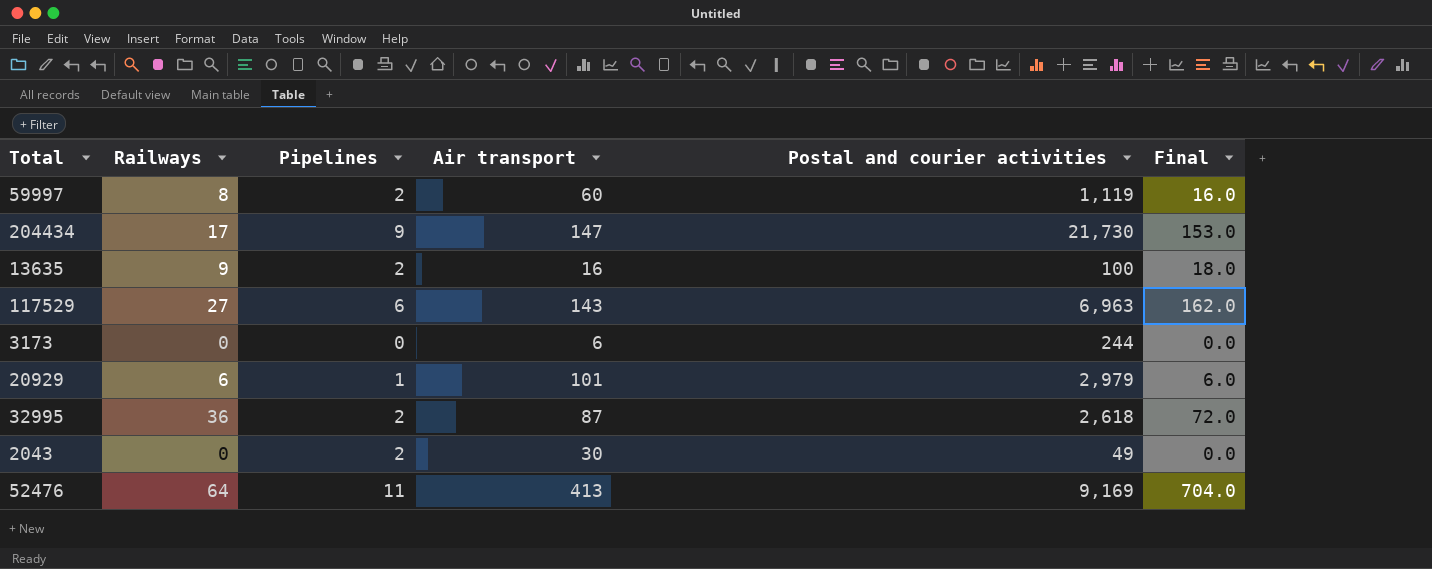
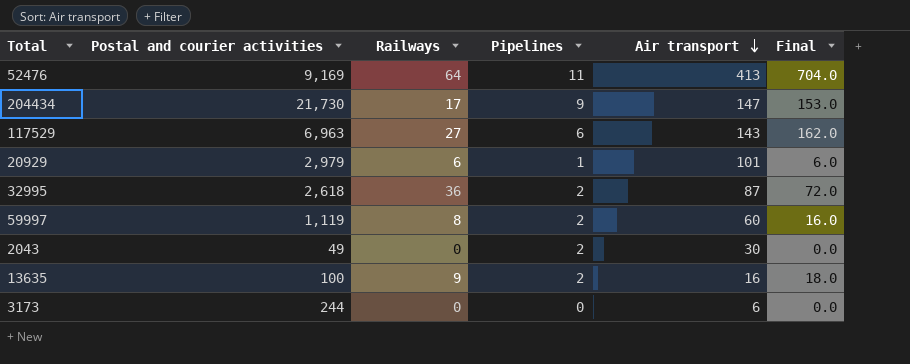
row order: none -> Air transport descending
column Postal and courier activities | position: 5 -> 2

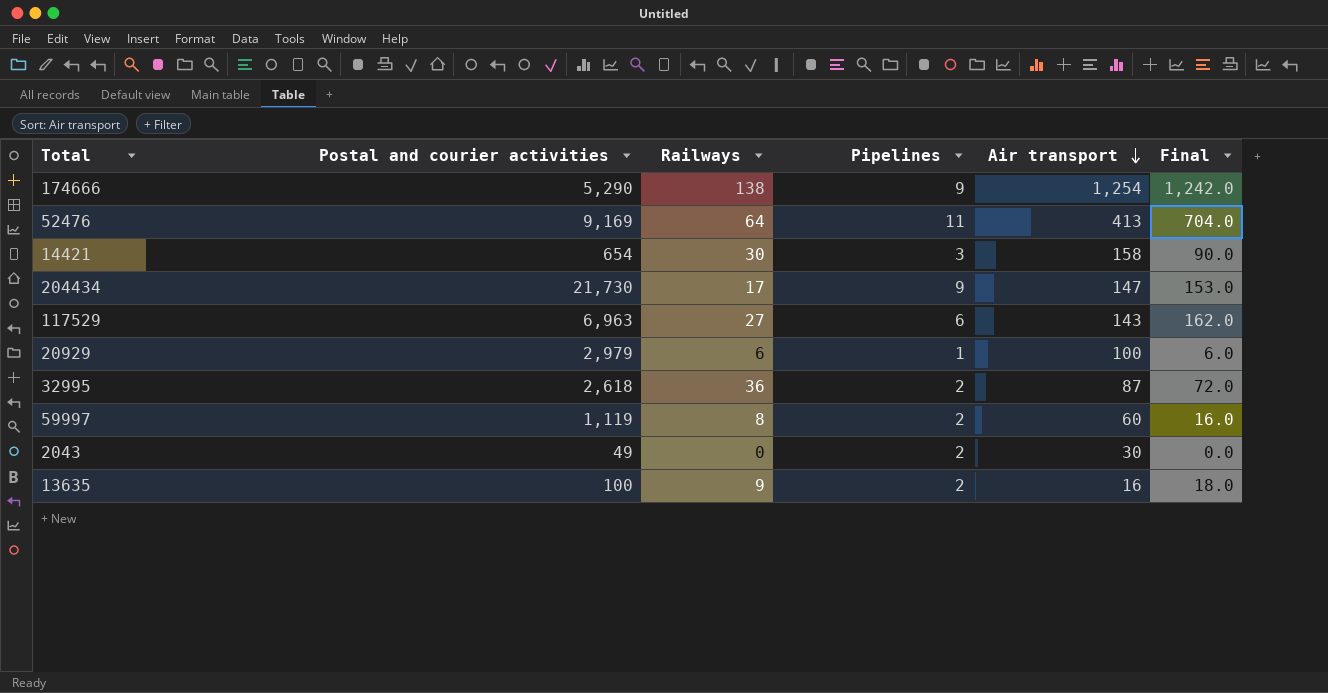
row 3173: 244 | 0 | 0 | 6 | 0.0 -> none
row 174666: none -> 5,290 | 138 | 9 | 1,254 | 1,242.0
row 14421: none -> 654 | 30 | 3 | 158 | 90.0
20929 | Air transport: 101 -> 100

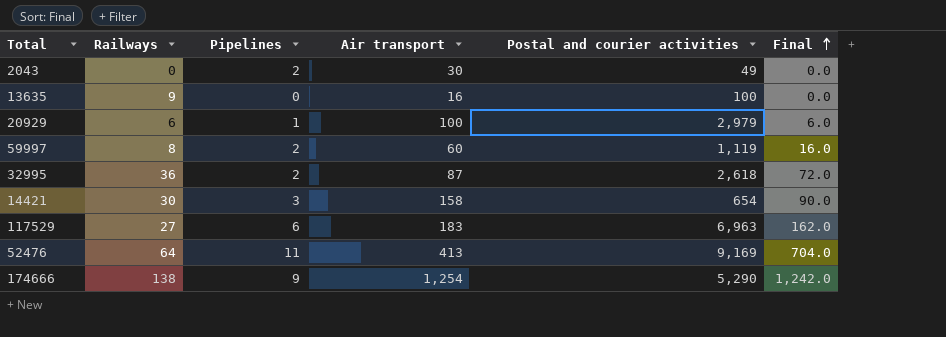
row order: Air transport descending -> Final ascending
column Postal and courier activities | position: 2 -> 5
row 204434: 21,730 | 17 | 9 | 147 | 153.0 -> none
13635 | Pipelines: 2 -> 0
13635 | Final: 18.0 -> 0.0
117529 | Air transport: 143 -> 183

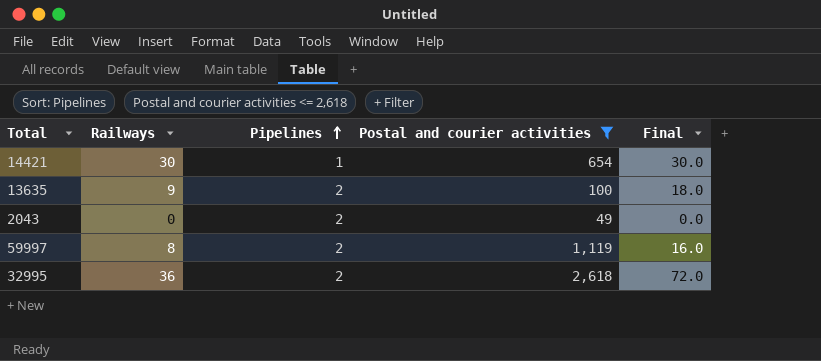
filter: none -> Postal and courier activities <= 2,618
row order: Final ascending -> Pipelines ascending
column Air transport | position: 4 -> none
14421 | Pipelines: 3 -> 1
14421 | Final: 90.0 -> 30.0
13635 | Pipelines: 0 -> 2
13635 | Final: 0.0 -> 18.0

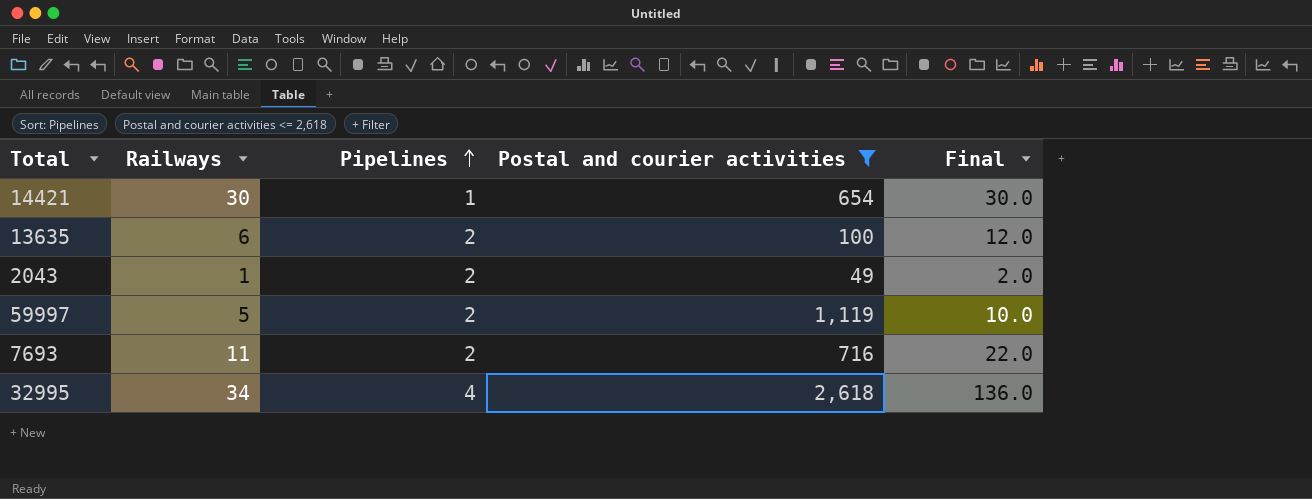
13635 | Railways: 9 -> 6
13635 | Final: 18.0 -> 12.0
2043 | Railways: 0 -> 1
2043 | Final: 0.0 -> 2.0
59997 | Railways: 8 -> 5
59997 | Final: 16.0 -> 10.0
row 7693: none -> 11 | 2 | 716 | 22.0
32995 | Railways: 36 -> 34
32995 | Pipelines: 2 -> 4
32995 | Final: 72.0 -> 136.0

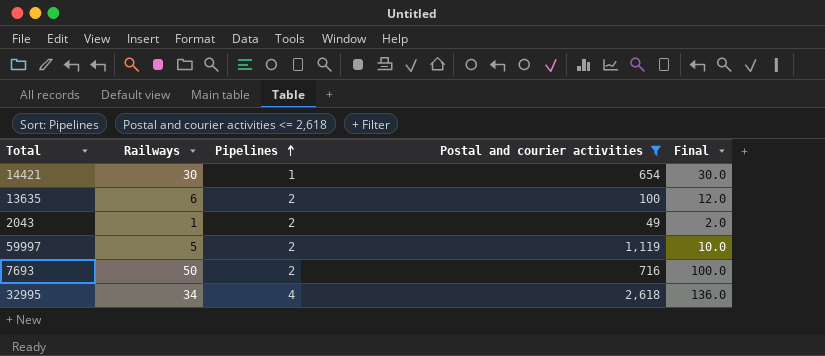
7693 | Railways: 11 -> 50
7693 | Final: 22.0 -> 100.0

